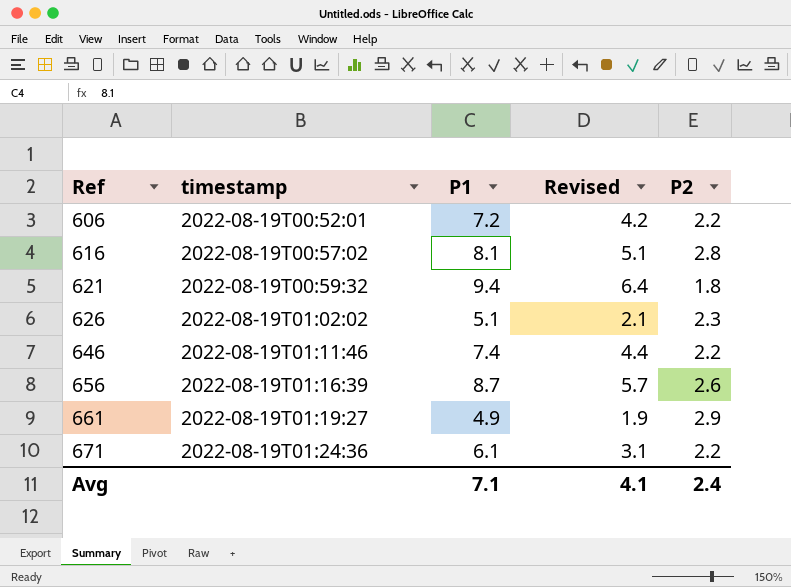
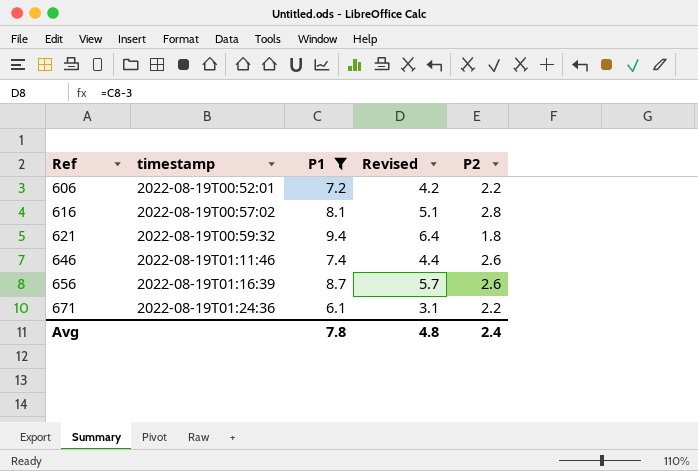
filter: none -> P1 >= 6.1
646 | P2: 2.2 -> 2.6
Avg | P1: 7.1 -> 7.8
Avg | Revised: 4.1 -> 4.8

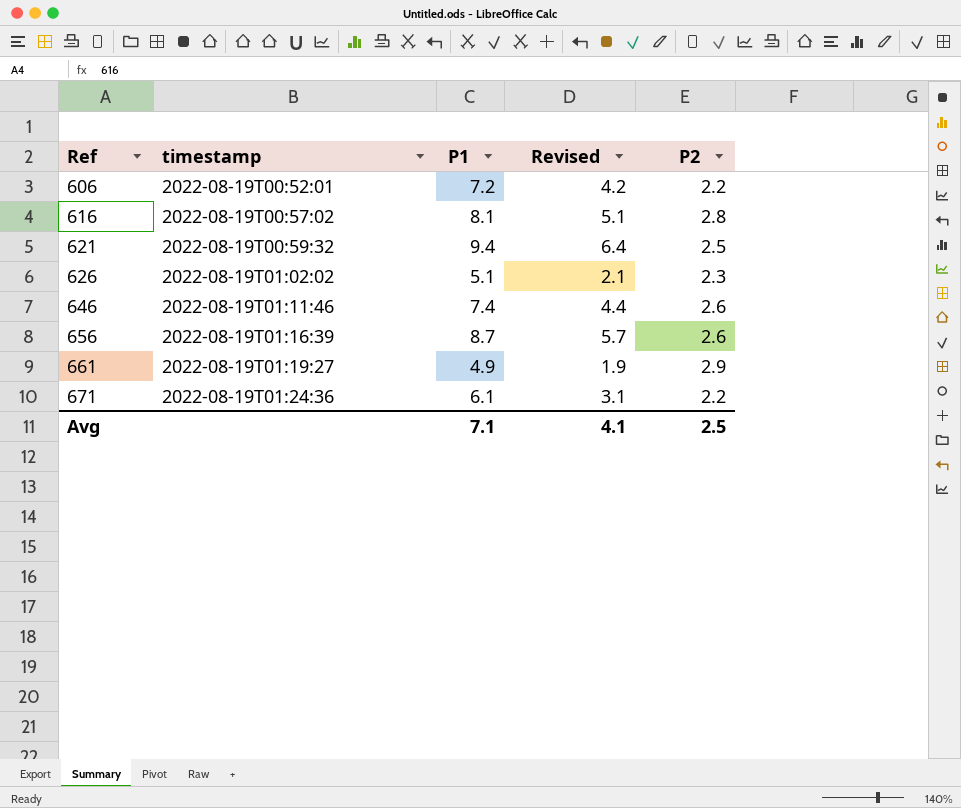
filter: P1 >= 6.1 -> none
621 | P2: 1.8 -> 2.5
Avg | P1: 7.8 -> 7.1
Avg | Revised: 4.8 -> 4.1
Avg | P2: 2.4 -> 2.5

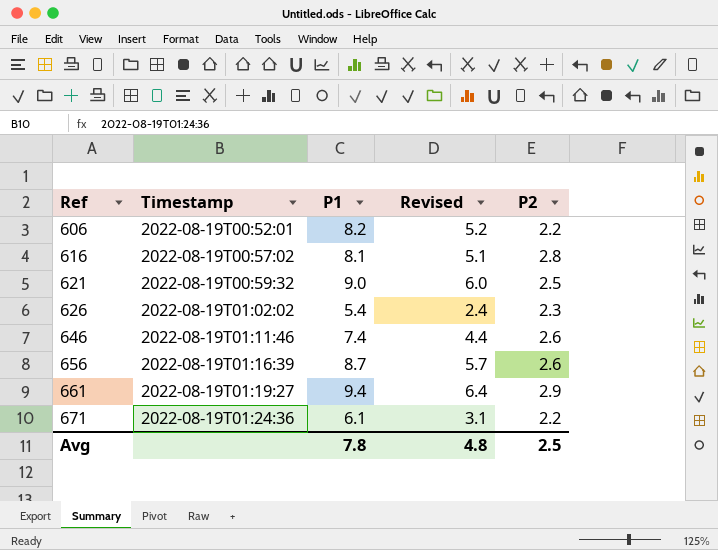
column name: timestamp -> Timestamp
606 | P1: 7.2 -> 8.2
606 | Revised: 4.2 -> 5.2
621 | P1: 9.4 -> 9.0
621 | Revised: 6.4 -> 6.0
626 | P1: 5.1 -> 5.4
626 | Revised: 2.1 -> 2.4
661 | P1: 4.9 -> 9.4
661 | Revised: 1.9 -> 6.4
Avg | P1: 7.1 -> 7.8
Avg | Revised: 4.1 -> 4.8

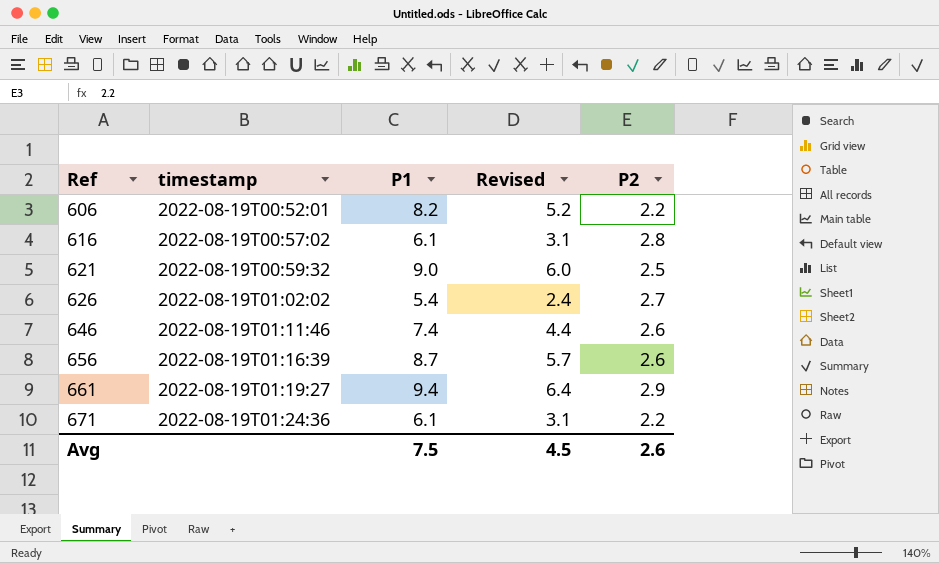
column name: Timestamp -> timestamp
616 | P1: 8.1 -> 6.1
616 | Revised: 5.1 -> 3.1
626 | P2: 2.3 -> 2.7
Avg | P1: 7.8 -> 7.5
Avg | Revised: 4.8 -> 4.5
Avg | P2: 2.5 -> 2.6

